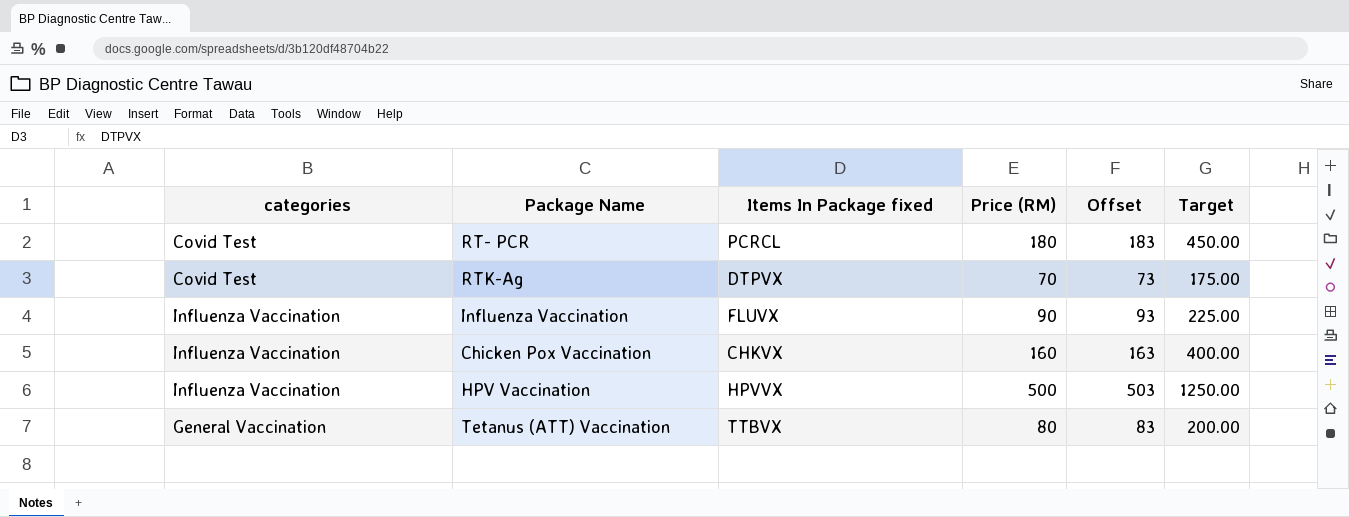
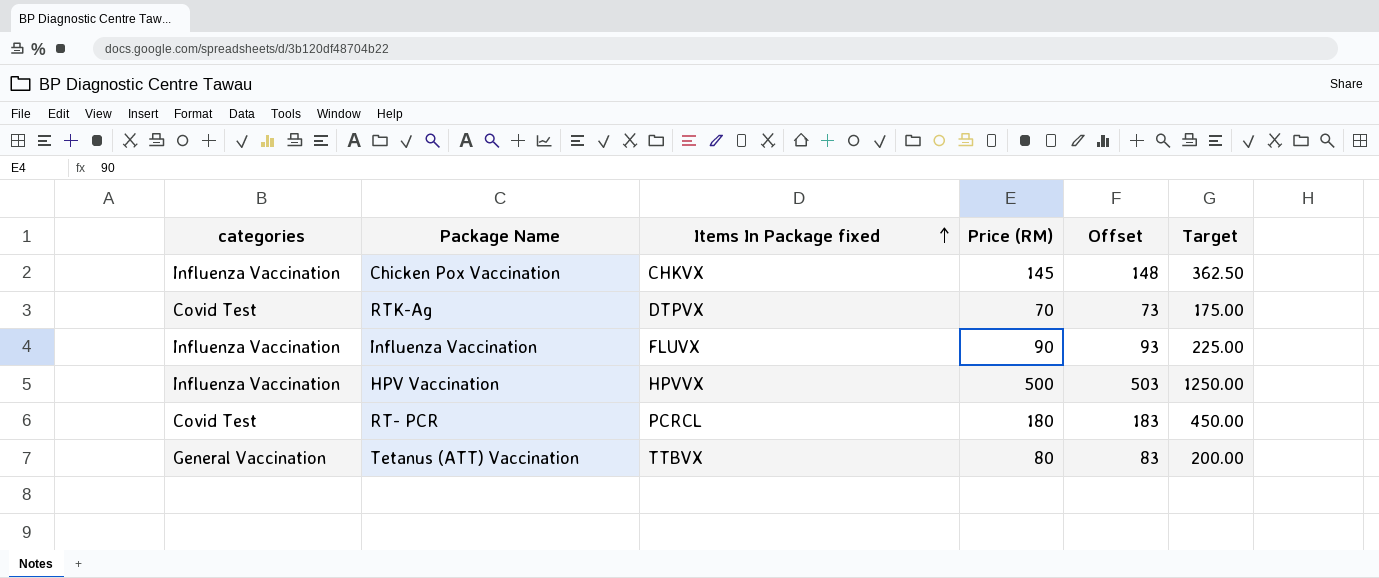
row order: none -> Items In Package fixed ascending
Chicken Pox Vaccination | Price (RM): 160 -> 145
Chicken Pox Vaccination | Offset: 163 -> 148
Chicken Pox Vaccination | Target: 400.00 -> 362.50

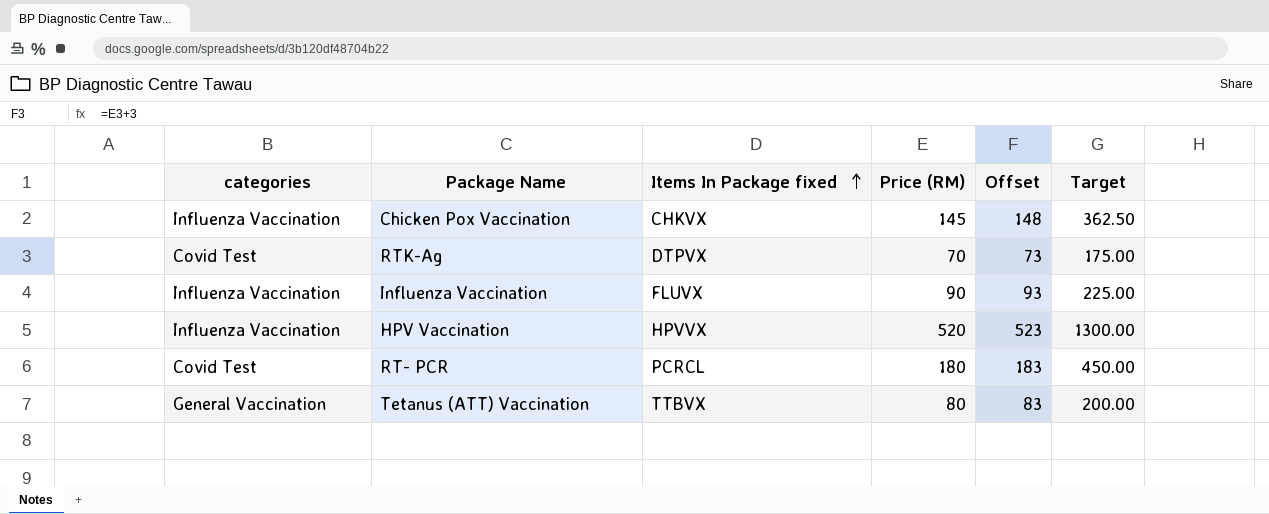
HPV Vaccination | Price (RM): 500 -> 520
HPV Vaccination | Offset: 503 -> 523
HPV Vaccination | Target: 1250.00 -> 1300.00

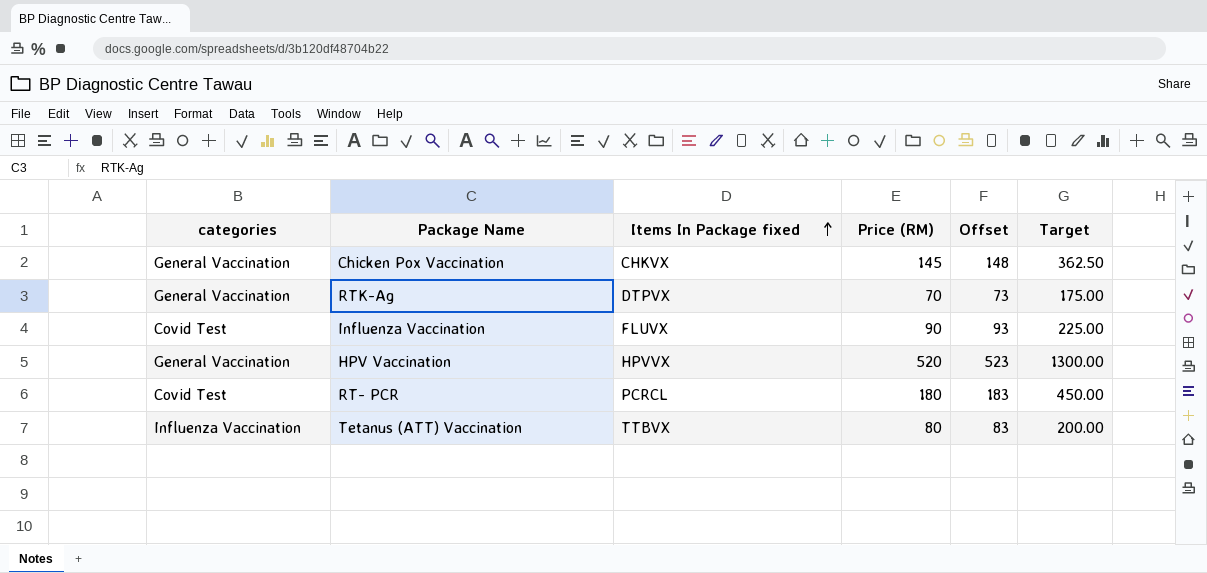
Chicken Pox Vaccination | categories: Influenza Vaccination -> General Vaccination
RTK-Ag | categories: Covid Test -> General Vaccination
Influenza Vaccination | categories: Influenza Vaccination -> Covid Test
HPV Vaccination | categories: Influenza Vaccination -> General Vaccination
Tetanus (ATT) Vaccination | categories: General Vaccination -> Influenza Vaccination

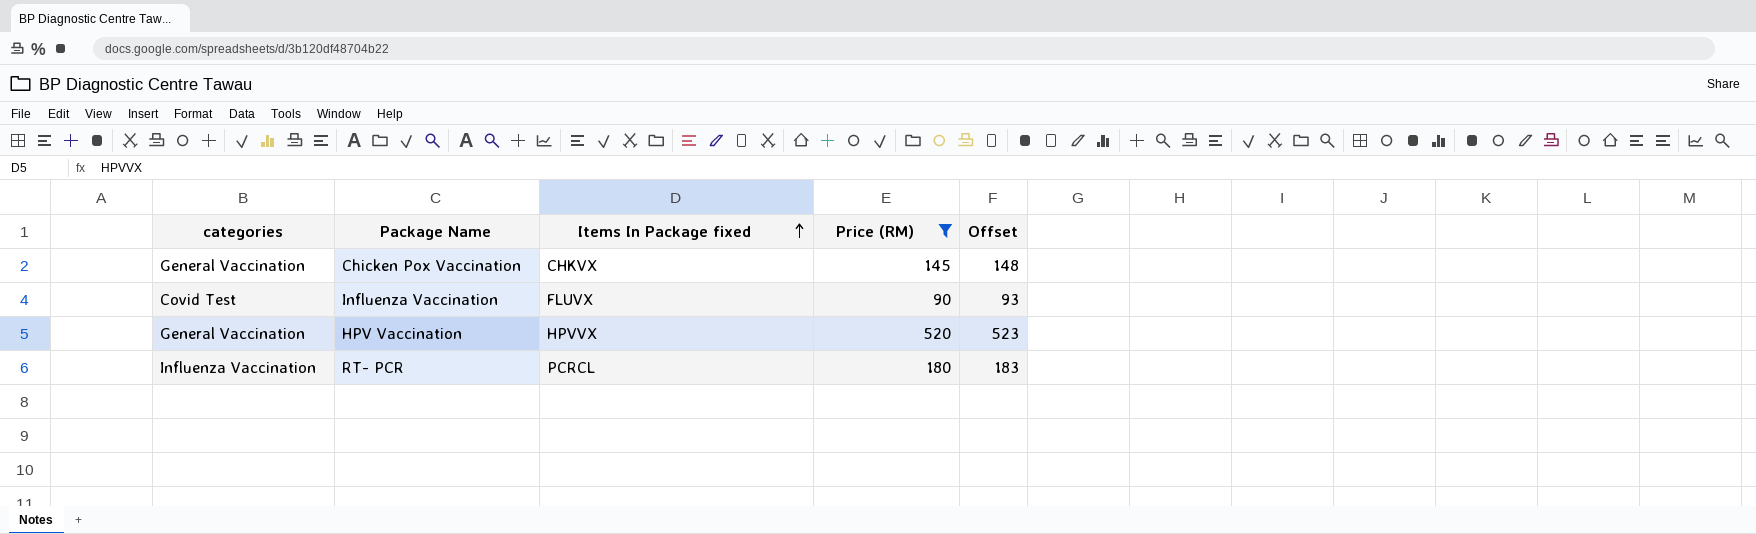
filter: none -> Price (RM) >= 90
column Target | formula: [Price (RM)] * 2.5 -> none
RT- PCR | categories: Covid Test -> Influenza Vaccination

